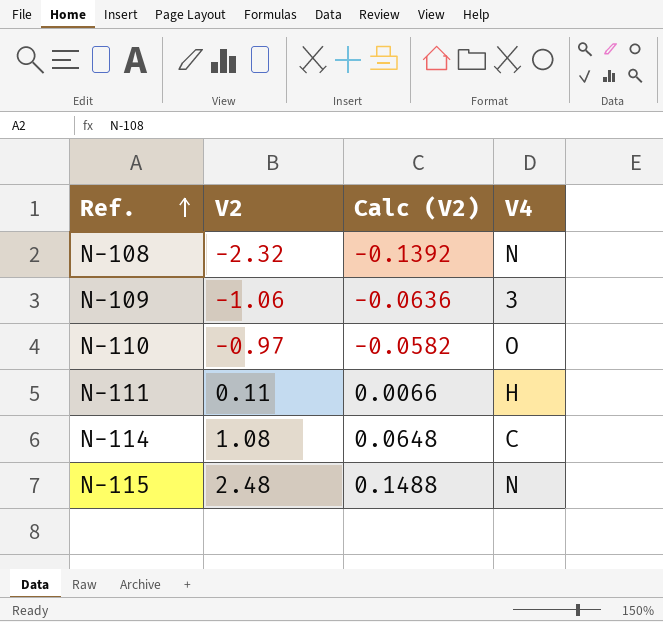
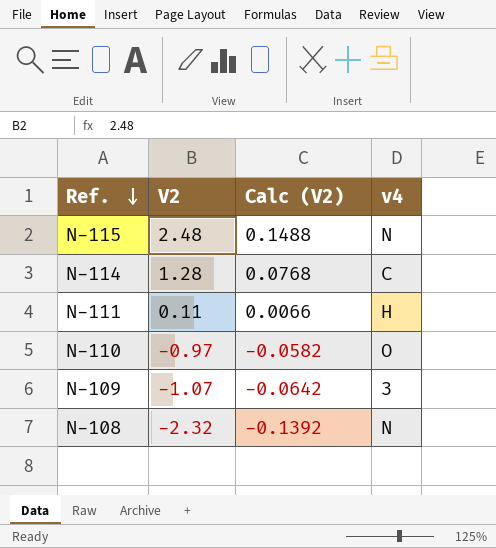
row order: Ref. ascending -> Ref. descending
column name: V4 -> v4
N-114 | V2: 1.08 -> 1.28
N-114 | Calc (V2): 0.0648 -> 0.0768
N-109 | V2: -1.06 -> -1.07
N-109 | Calc (V2): -0.0636 -> -0.0642

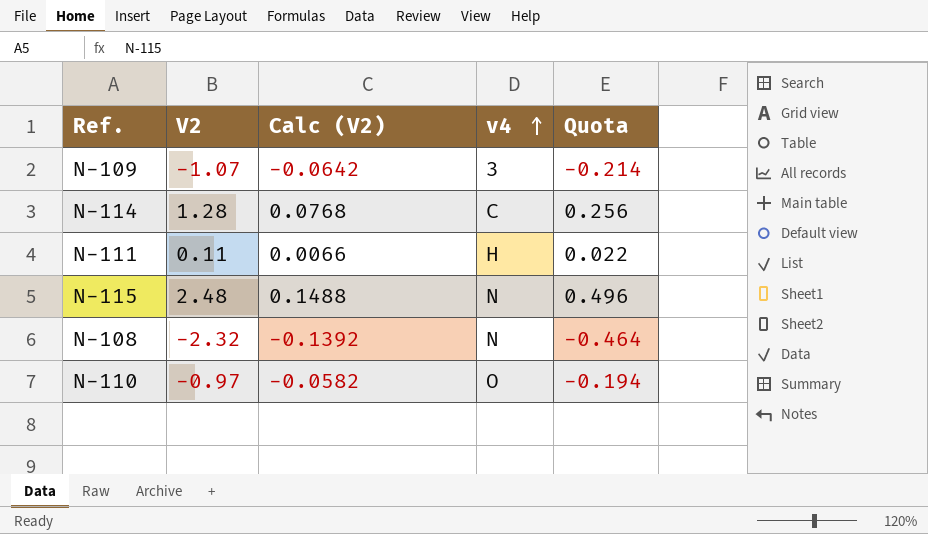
row order: Ref. descending -> v4 ascending
column Quota | formula: none -> [V2] * 0.2

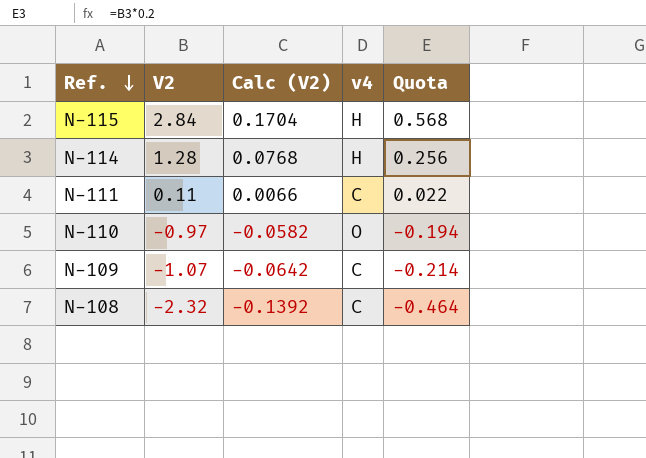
row order: v4 ascending -> Ref. descending
N-115 | V2: 2.48 -> 2.84
N-115 | Calc (V2): 0.1488 -> 0.1704
N-115 | v4: N -> H
N-115 | Quota: 0.496 -> 0.568
N-114 | v4: C -> H
N-111 | v4: H -> C
N-109 | v4: 3 -> C
N-108 | v4: N -> C

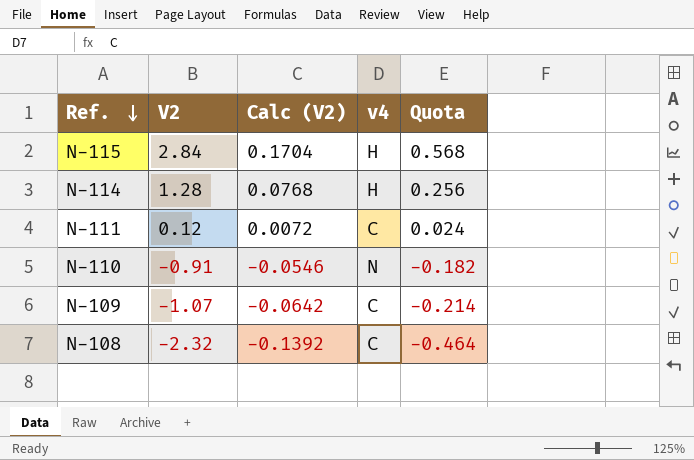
N-111 | V2: 0.11 -> 0.12
N-111 | Calc (V2): 0.0066 -> 0.0072
N-111 | Quota: 0.022 -> 0.024
N-110 | V2: -0.97 -> -0.91
N-110 | Calc (V2): -0.0582 -> -0.0546
N-110 | v4: O -> N
N-110 | Quota: -0.194 -> -0.182

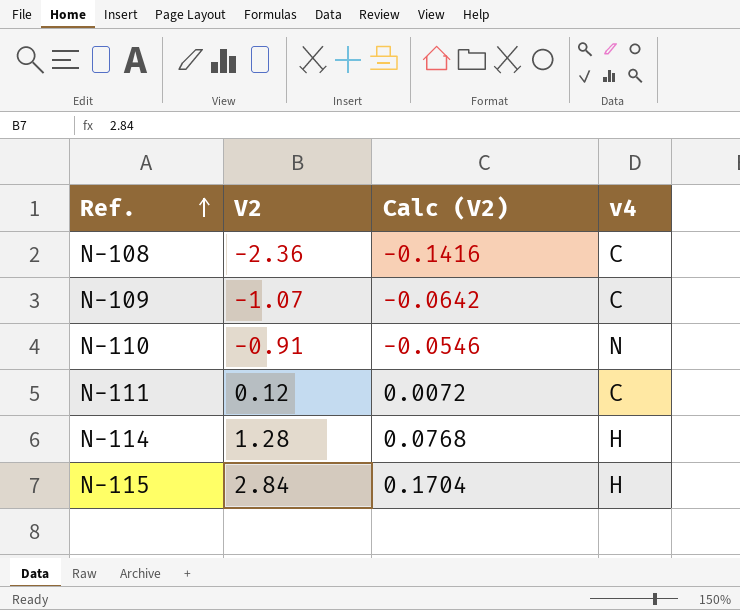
row order: Ref. descending -> Ref. ascending
column Quota | formula: [V2] * 0.2 -> none
N-108 | V2: -2.32 -> -2.36
N-108 | Calc (V2): -0.1392 -> -0.1416

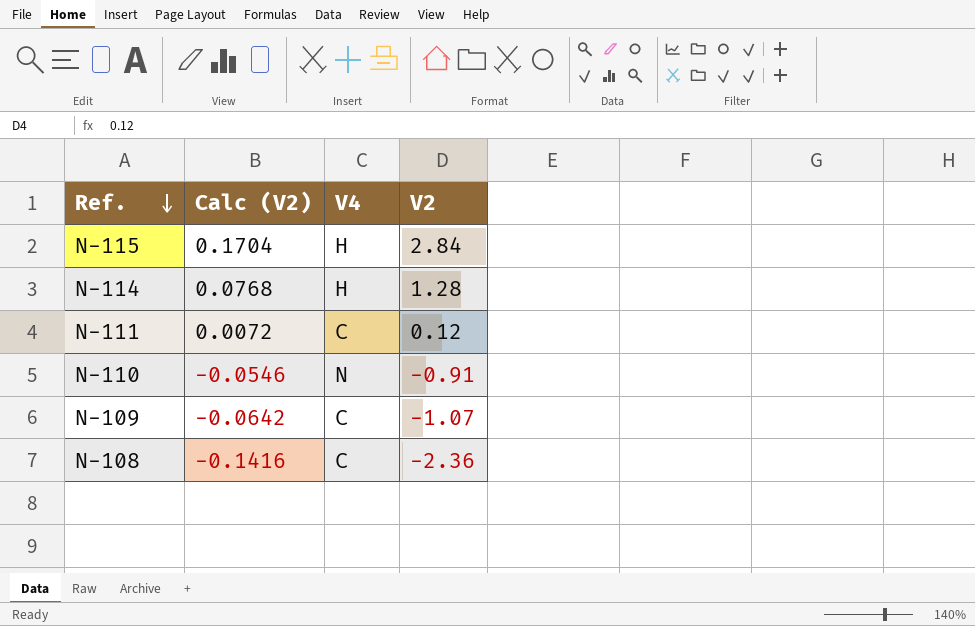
row order: Ref. ascending -> Ref. descending
column name: v4 -> V4
column V2 | position: 2 -> 4

